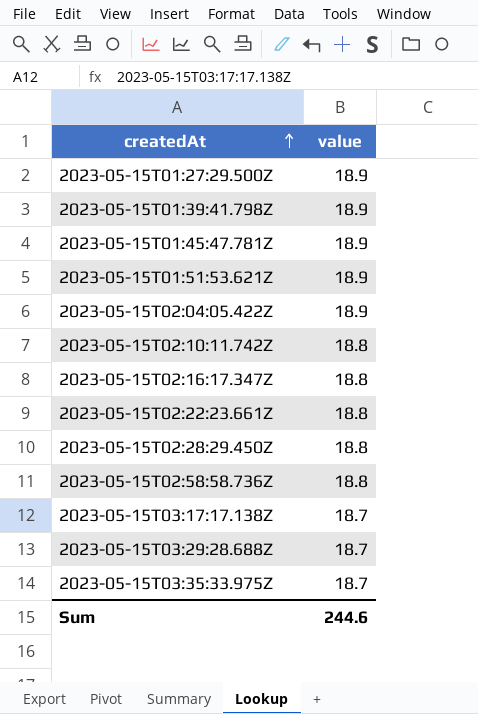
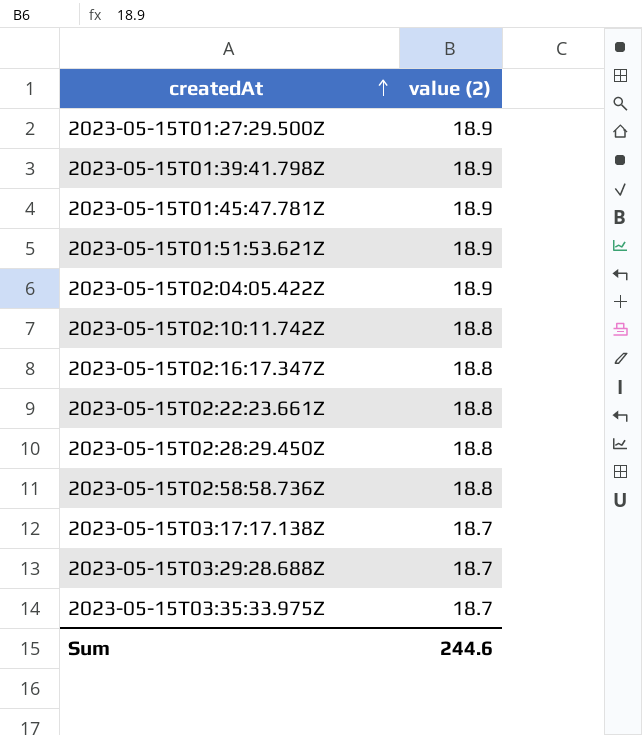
column name: value -> value (2)

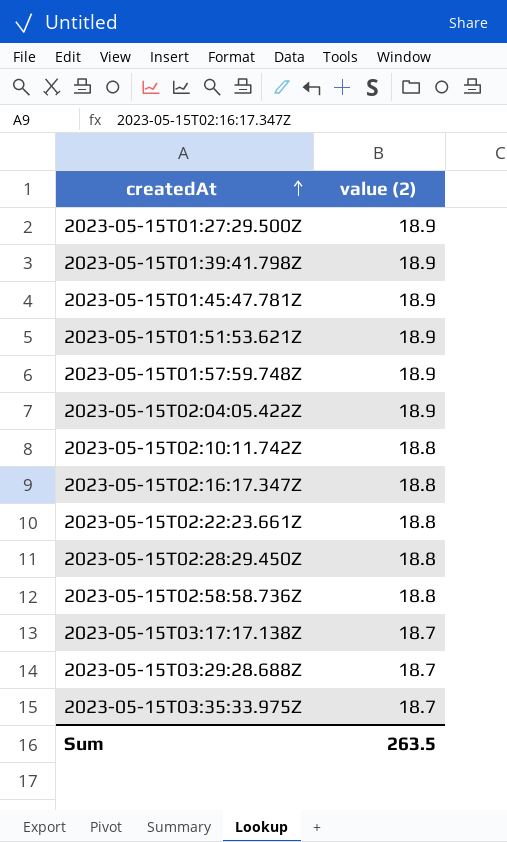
row 2023-05-15T01:57:59.748Z: none -> 18.9
Sum | value (2): 244.6 -> 263.5

